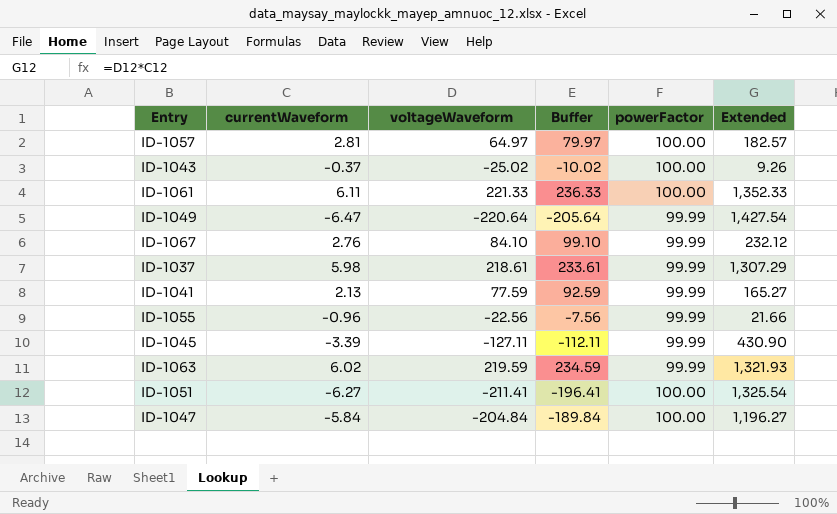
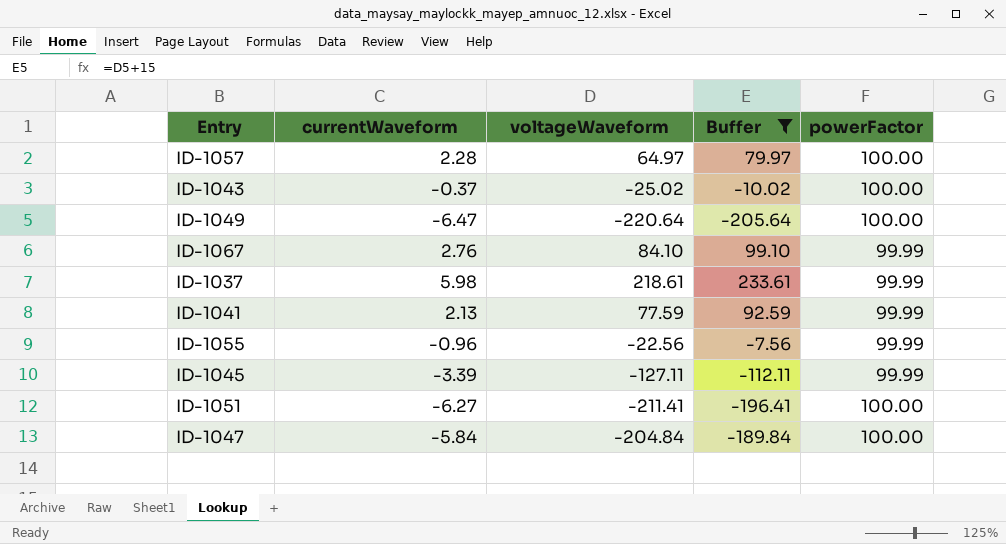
filter: none -> Buffer <= 233.61
column Extended | formula: [currentWaveform] * [voltageWaveform] -> none
ID-1057 | currentWaveform: 2.81 -> 2.28
ID-1049 | powerFactor: 99.99 -> 100.00

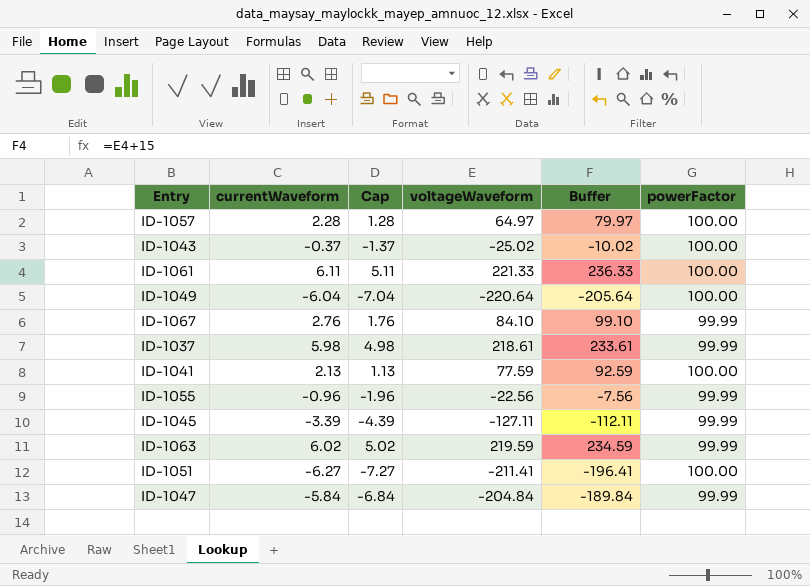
filter: Buffer <= 233.61 -> none
column Cap | formula: none -> [currentWaveform] - 1
ID-1049 | currentWaveform: -6.47 -> -6.04
ID-1041 | powerFactor: 99.99 -> 100.00
ID-1047 | powerFactor: 100.00 -> 99.99

